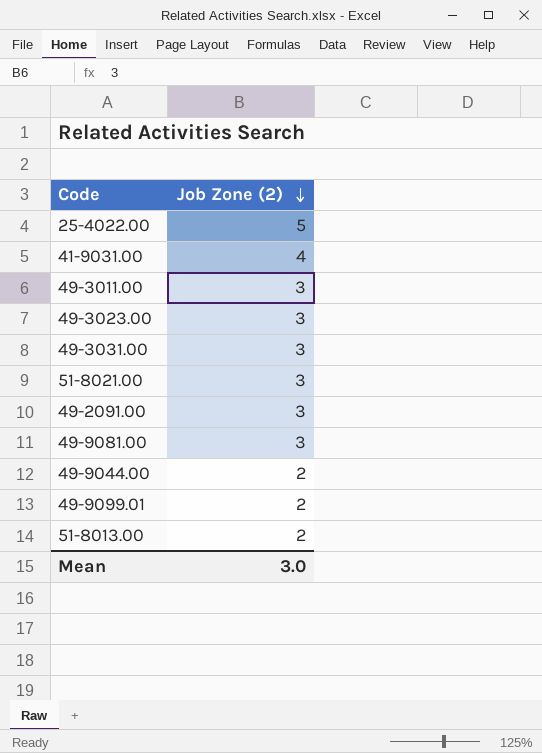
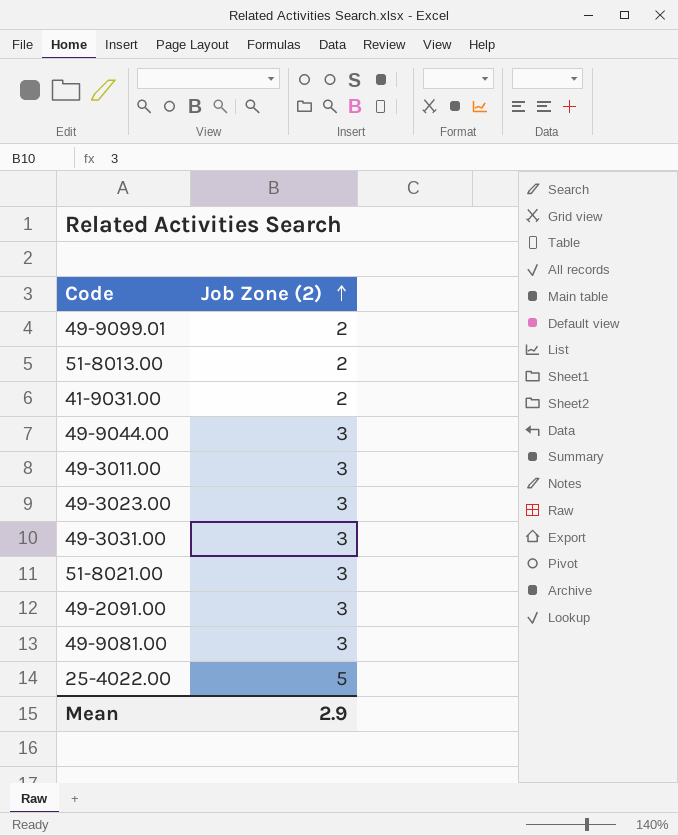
row order: Job Zone (2) descending -> Job Zone (2) ascending
41-9031.00 | Job Zone (2): 4 -> 2
49-9044.00 | Job Zone (2): 2 -> 3
Mean | Job Zone (2): 3.0 -> 2.9

